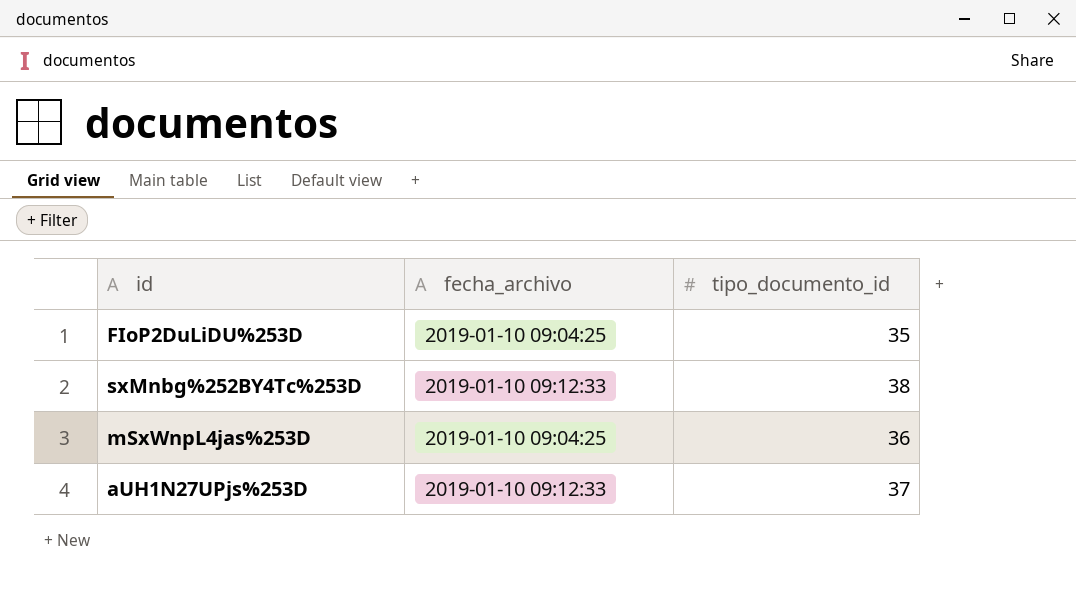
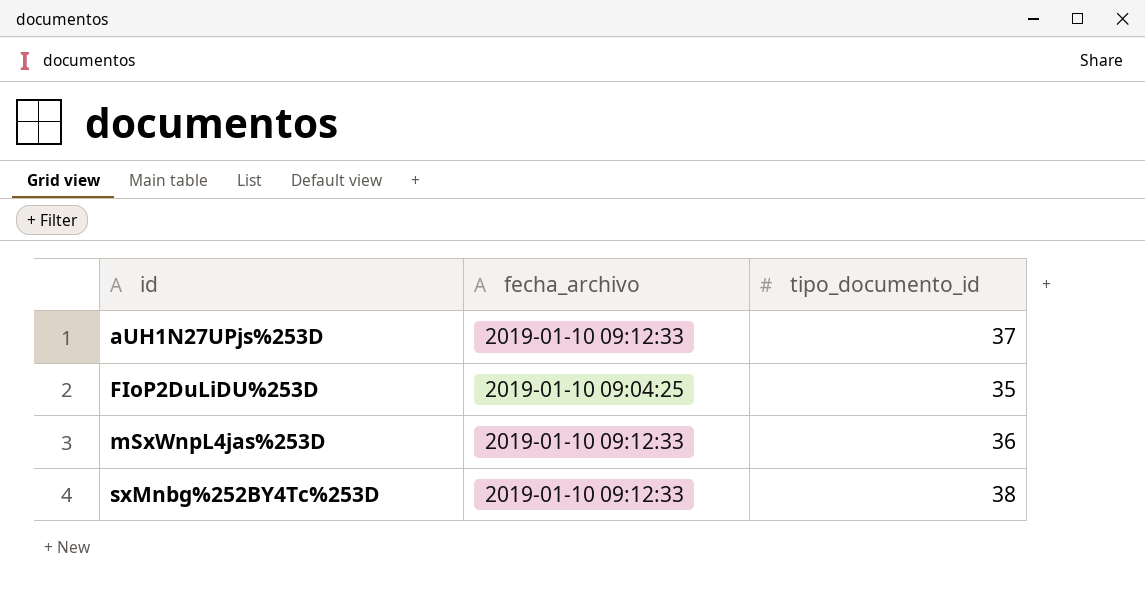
row order: none -> id ascending
mSxWnpL4jas%253D | fecha_archivo: 2019-01-10 09:04:25 -> 2019-01-10 09:12:33

